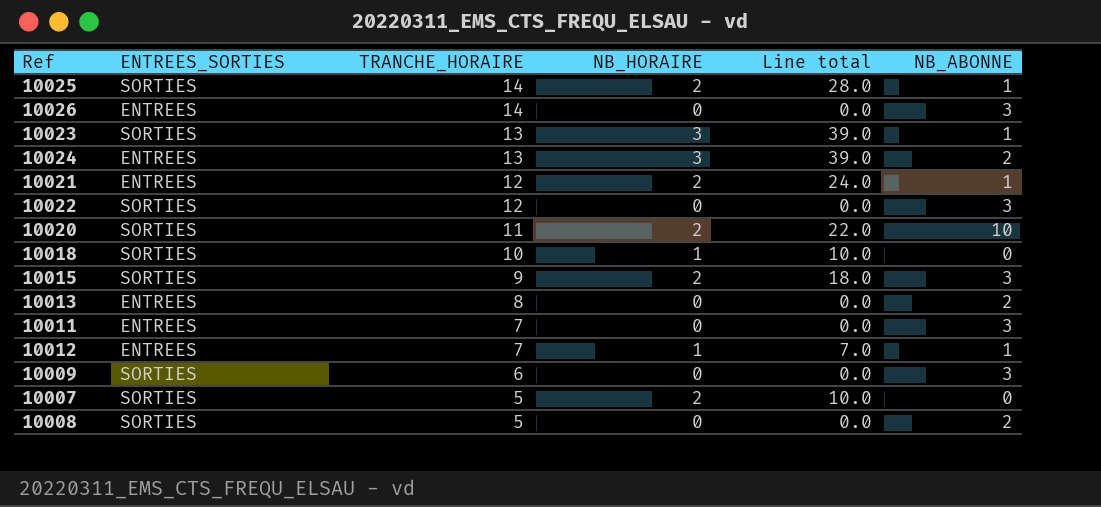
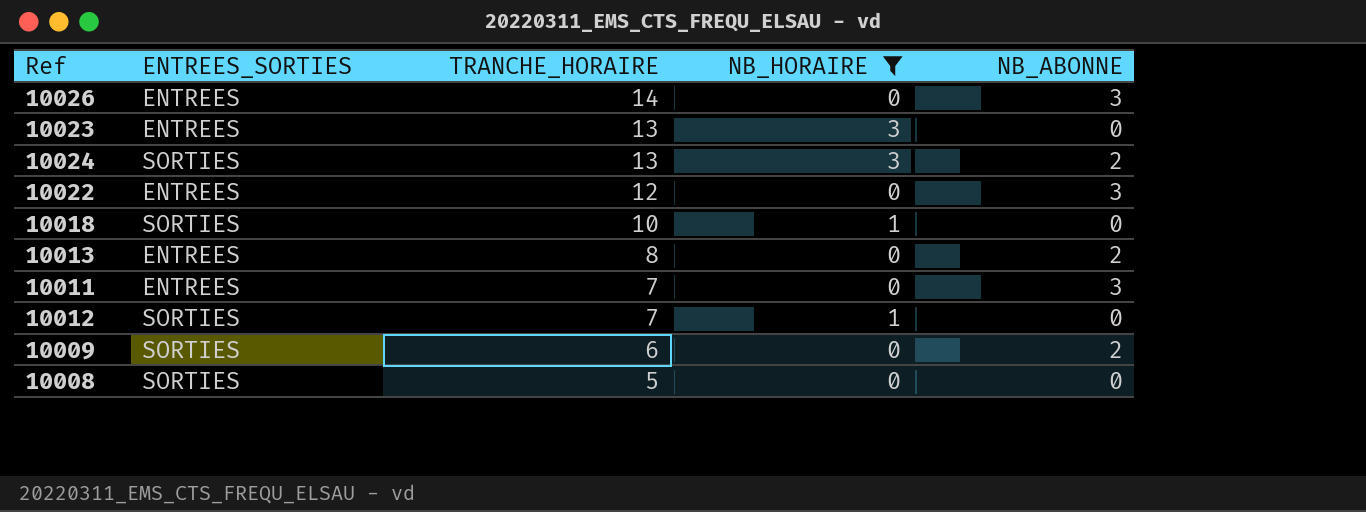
filter: none -> NB_HORAIRE != 2
column Line total | formula: [TRANCHE_HORAIRE] * [NB_HORAIRE] -> none
10023 | ENTREES_SORTIES: SORTIES -> ENTREES
10023 | NB_ABONNE: 1 -> 0
10024 | ENTREES_SORTIES: ENTREES -> SORTIES
10022 | ENTREES_SORTIES: SORTIES -> ENTREES
10012 | ENTREES_SORTIES: ENTREES -> SORTIES
10012 | NB_ABONNE: 1 -> 0
10009 | NB_ABONNE: 3 -> 2
10008 | NB_ABONNE: 2 -> 0

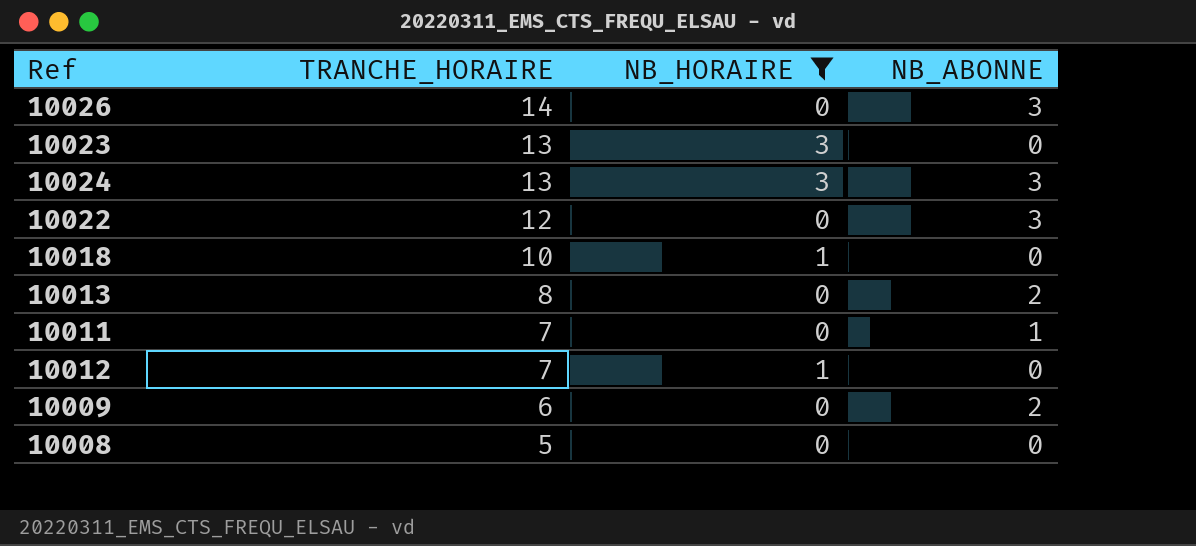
column ENTREES_SORTIES | position: 2 -> none
10024 | NB_ABONNE: 2 -> 3
10011 | NB_ABONNE: 3 -> 1

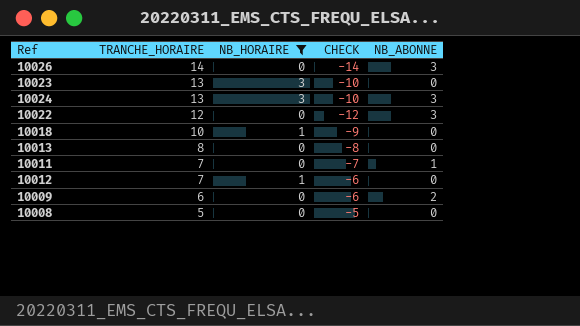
column CHECK | formula: none -> [NB_HORAIRE] - [TRANCHE_HORAIRE]
10013 | NB_ABONNE: 2 -> 0

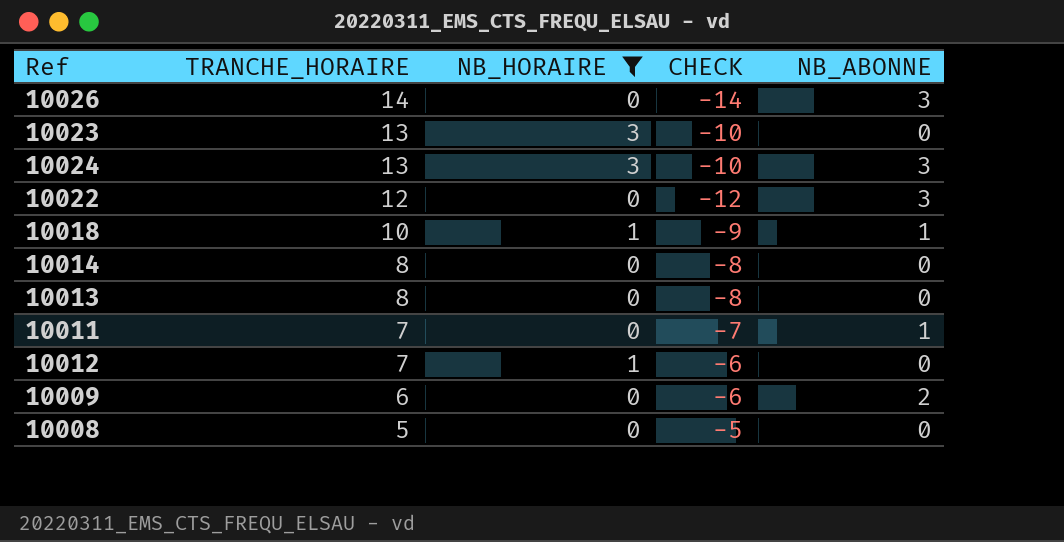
10018 | NB_ABONNE: 0 -> 1
row 10014: none -> 8 | 0 | -8 | 0

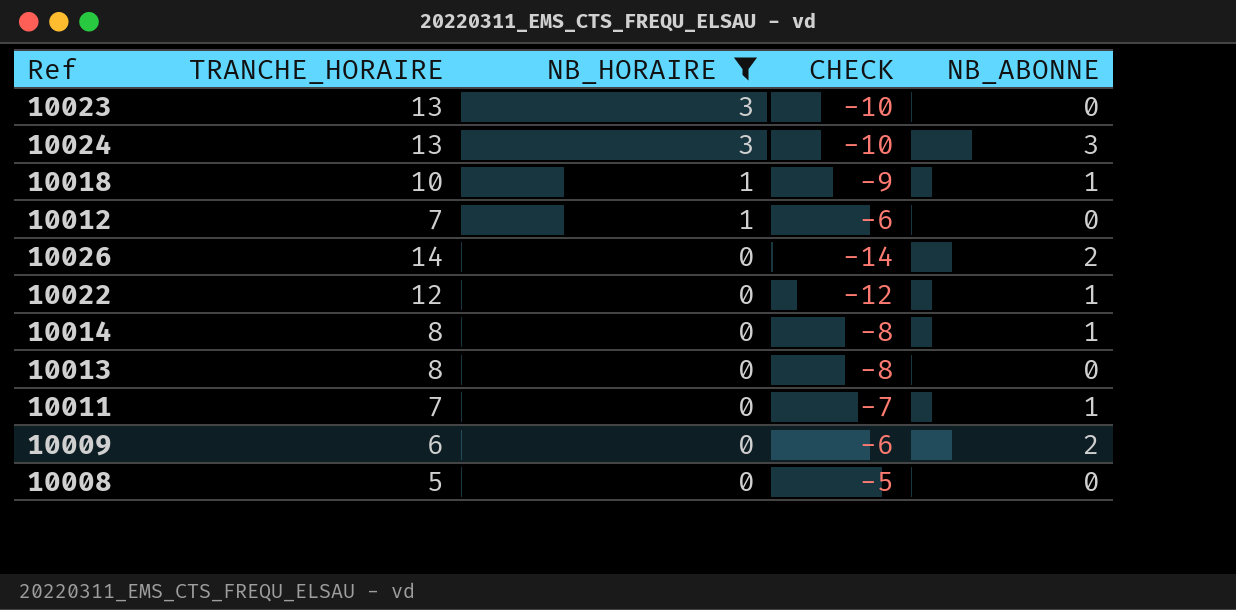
row order: TRANCHE_HORAIRE descending -> NB_HORAIRE descending
10026 | NB_ABONNE: 3 -> 2
10022 | NB_ABONNE: 3 -> 1
10014 | NB_ABONNE: 0 -> 1

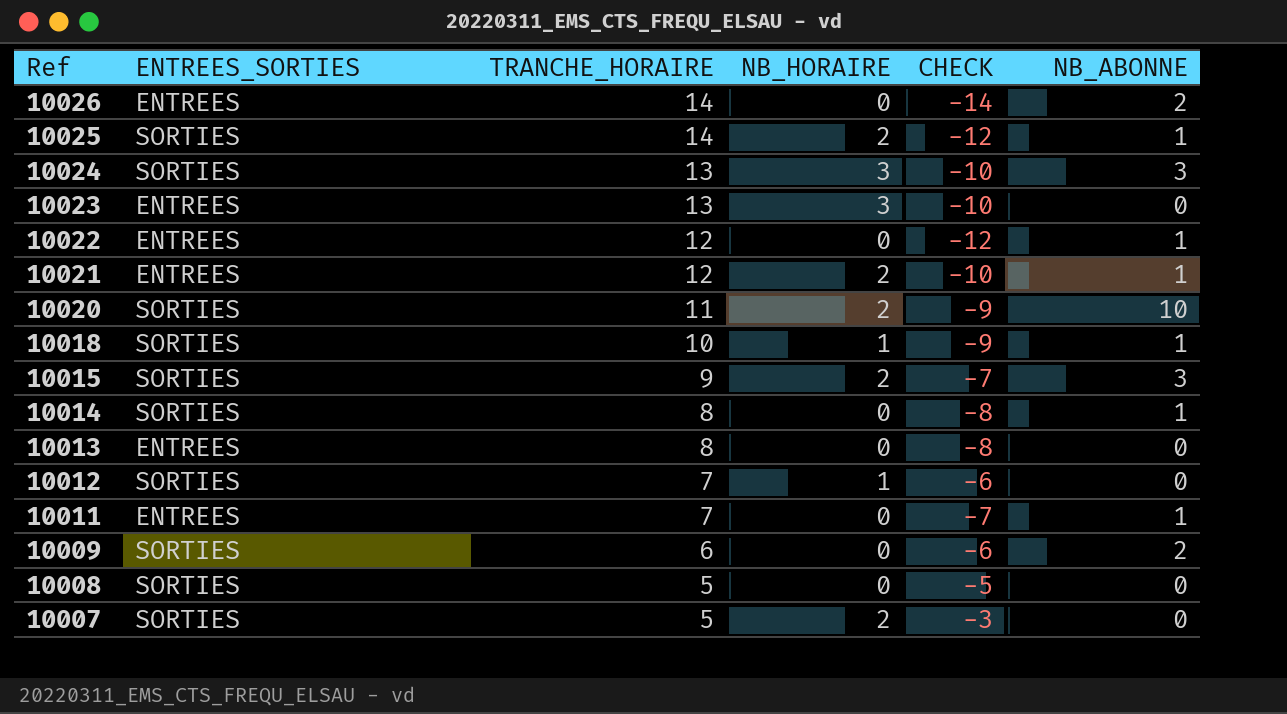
filter: NB_HORAIRE != 2 -> none
row order: NB_HORAIRE descending -> Ref descending
column ENTREES_SORTIES | position: none -> 2

